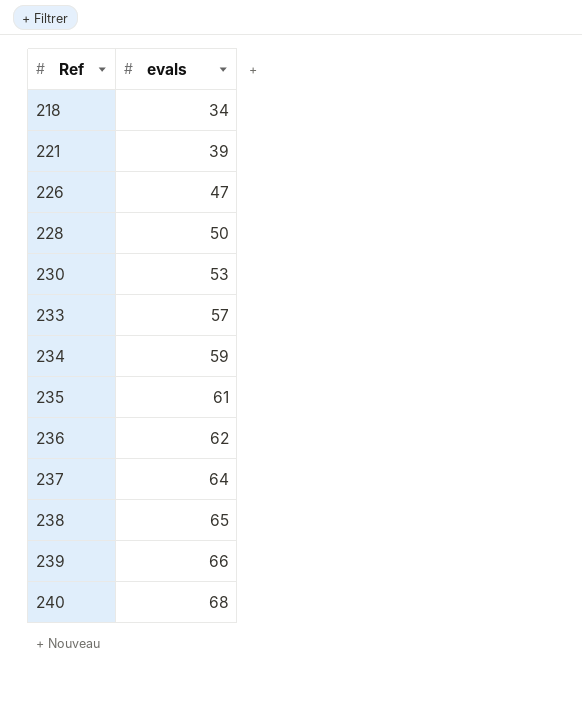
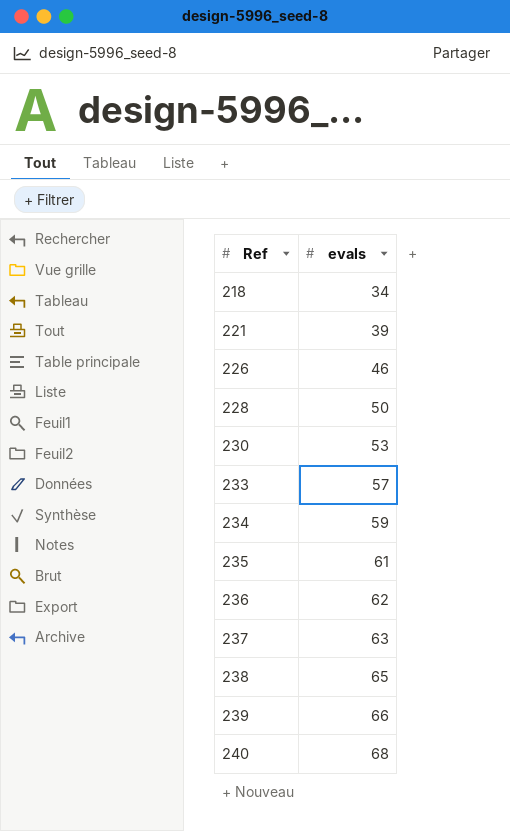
226 | evals: 47 -> 46
237 | evals: 64 -> 63

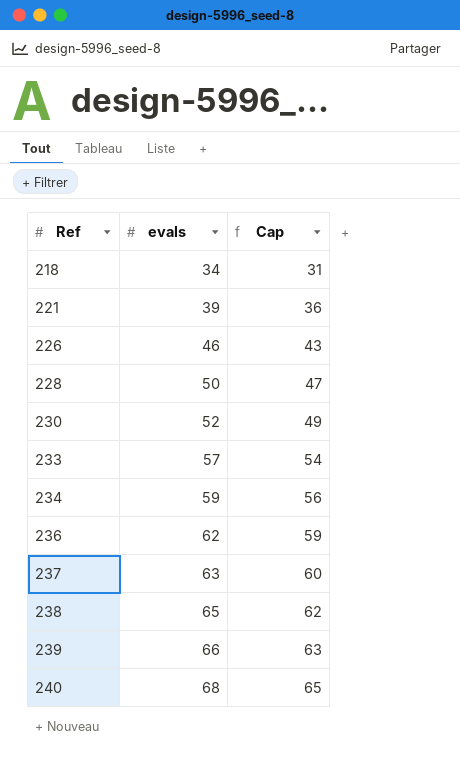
column Cap | formula: none -> [evals] - 3
row 235: 61 -> none
230 | evals: 53 -> 52

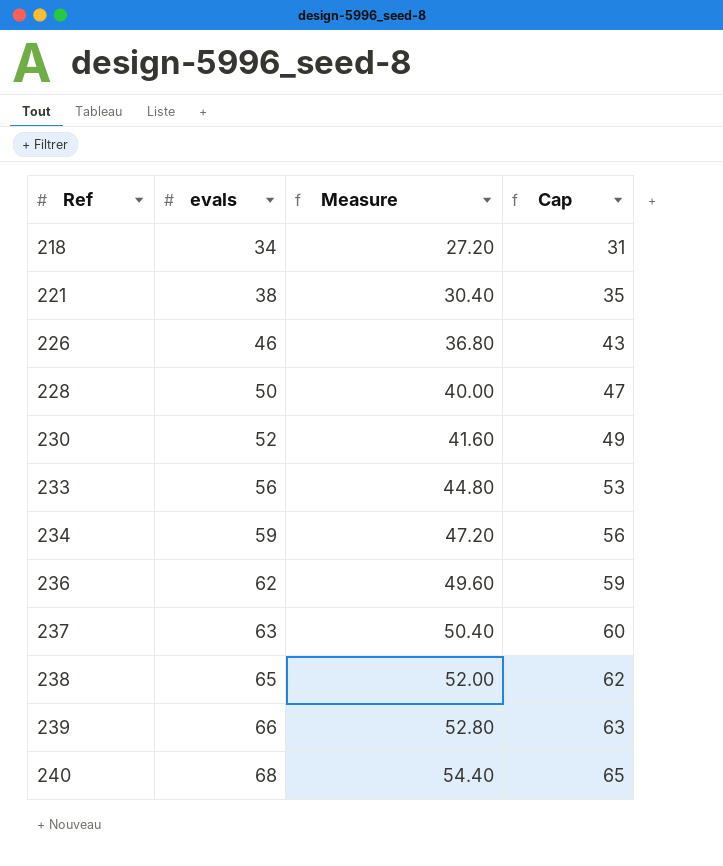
column Measure | formula: none -> [evals] * 0.8
221 | evals: 39 -> 38
221 | Cap: 36 -> 35
233 | evals: 57 -> 56
233 | Cap: 54 -> 53

